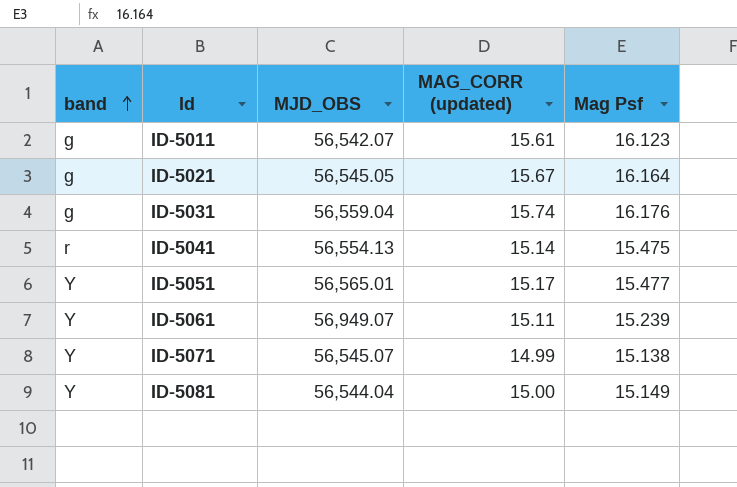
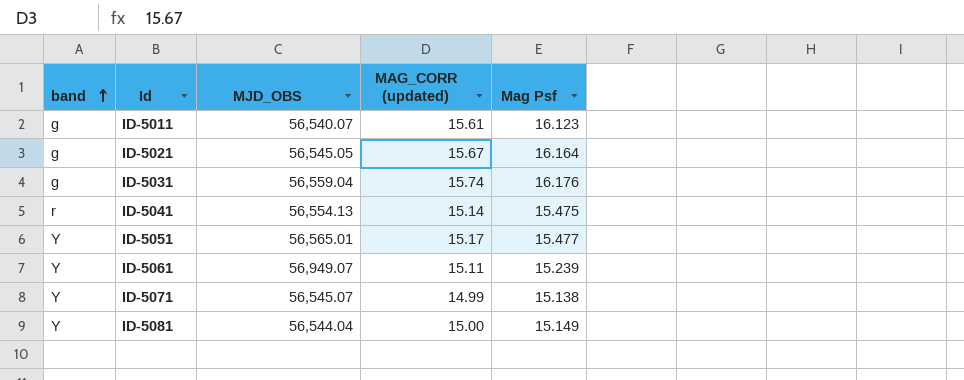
ID-5011 | MJD_OBS: 56,542.07 -> 56,540.07

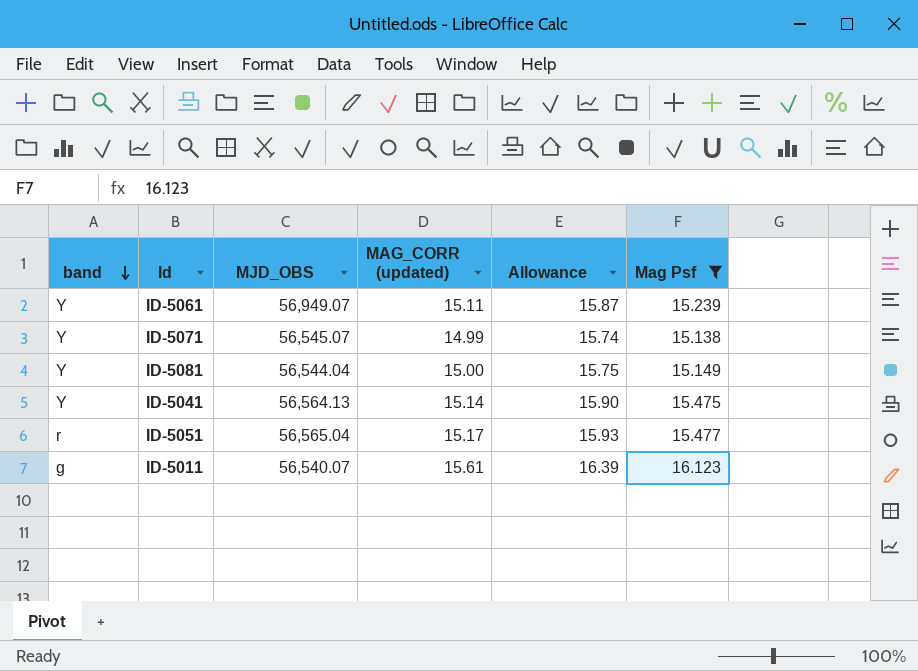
filter: none -> Mag Psf <= 16.123
row order: band ascending -> band descending
column Allowance | formula: none -> [MAG_CORR (updated)] * 1.05
ID-5041 | band: r -> Y
ID-5041 | MJD_OBS: 56,554.13 -> 56,564.13
ID-5051 | band: Y -> r
ID-5051 | MJD_OBS: 56,565.01 -> 56,565.04

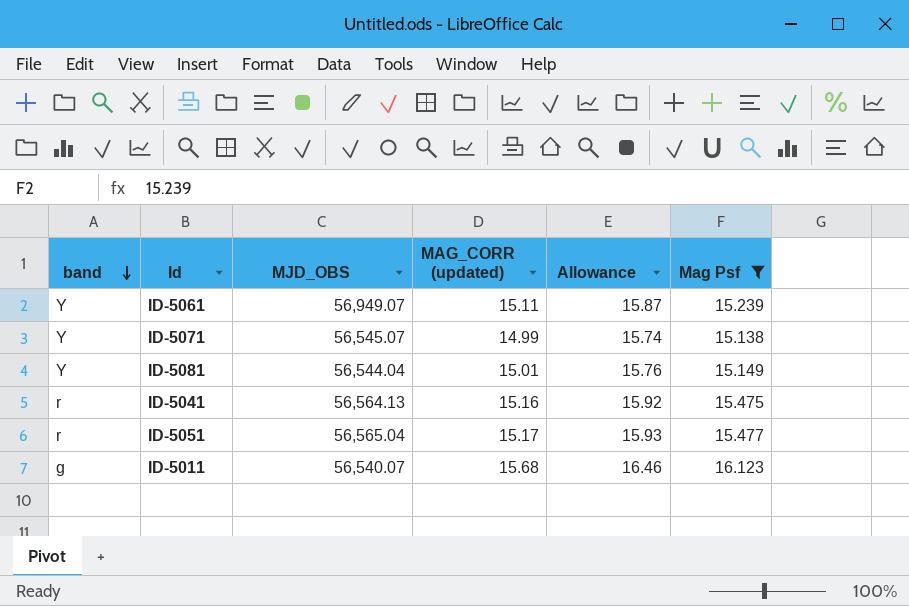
ID-5081 | MAG_CORR (updated): 15.00 -> 15.01
ID-5081 | Allowance: 15.75 -> 15.76
ID-5041 | band: Y -> r
ID-5041 | MAG_CORR (updated): 15.14 -> 15.16
ID-5041 | Allowance: 15.90 -> 15.92
ID-5011 | MAG_CORR (updated): 15.61 -> 15.68
ID-5011 | Allowance: 16.39 -> 16.46

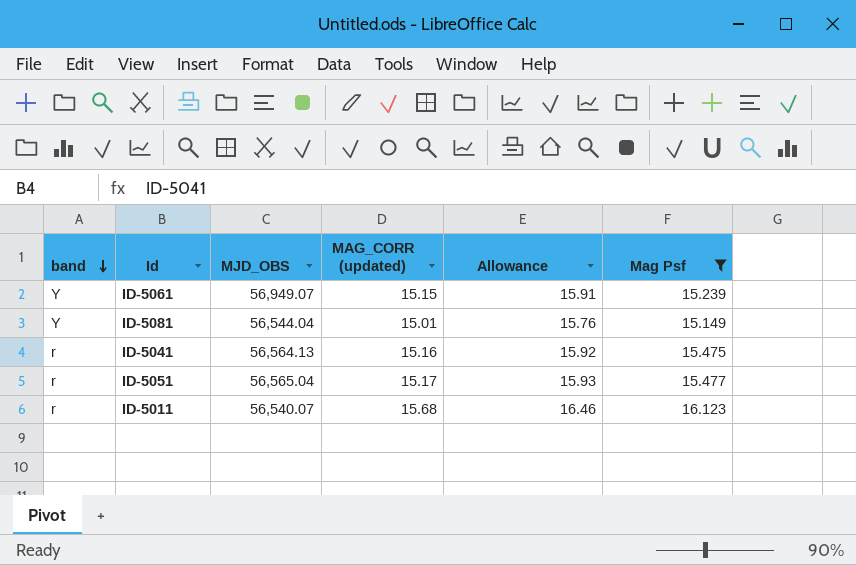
row ID-5071: Y | 56,545.07 | 14.99 | 15.74 | 15.138 -> none
ID-5061 | MAG_CORR (updated): 15.11 -> 15.15
ID-5061 | Allowance: 15.87 -> 15.91
ID-5011 | band: g -> r

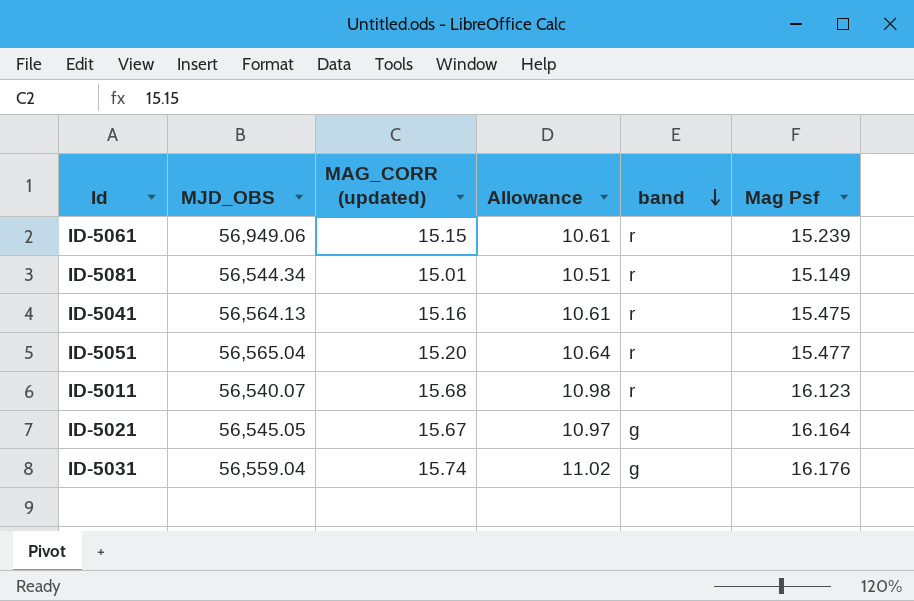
filter: Mag Psf <= 16.123 -> none
column Allowance | formula: [MAG_CORR (updated)] * 1.05 -> [MAG_CORR (updated)] * 0.7
column band | position: 1 -> 5
ID-5061 | MJD_OBS: 56,949.07 -> 56,949.06
ID-5061 | band: Y -> r
ID-5081 | MJD_OBS: 56,544.04 -> 56,544.34
ID-5081 | band: Y -> r
ID-5051 | MAG_CORR (updated): 15.17 -> 15.20

